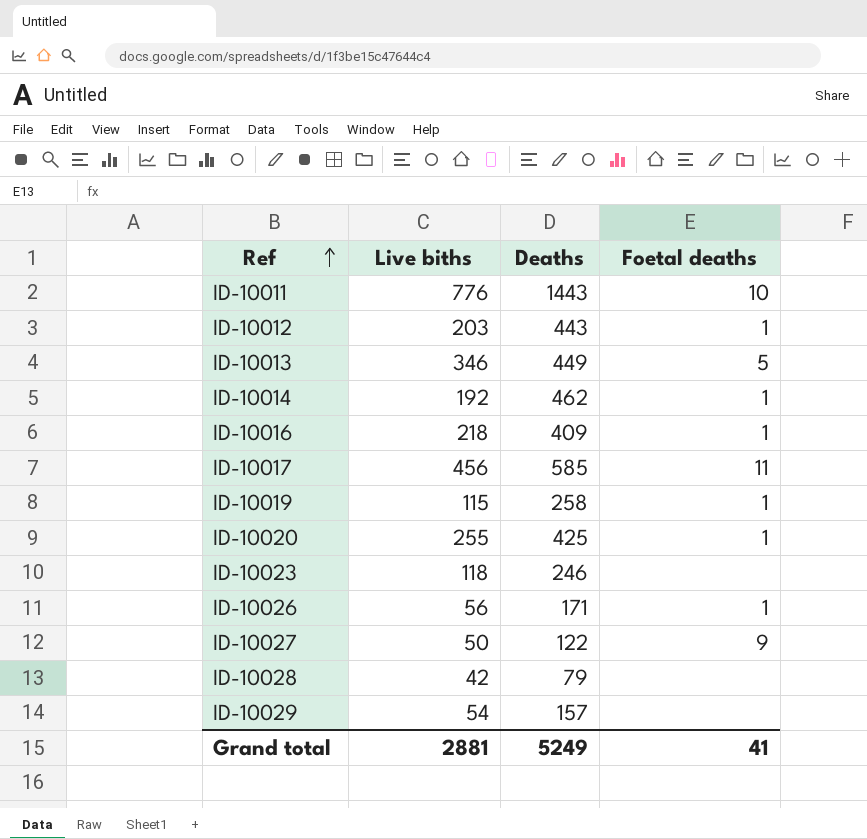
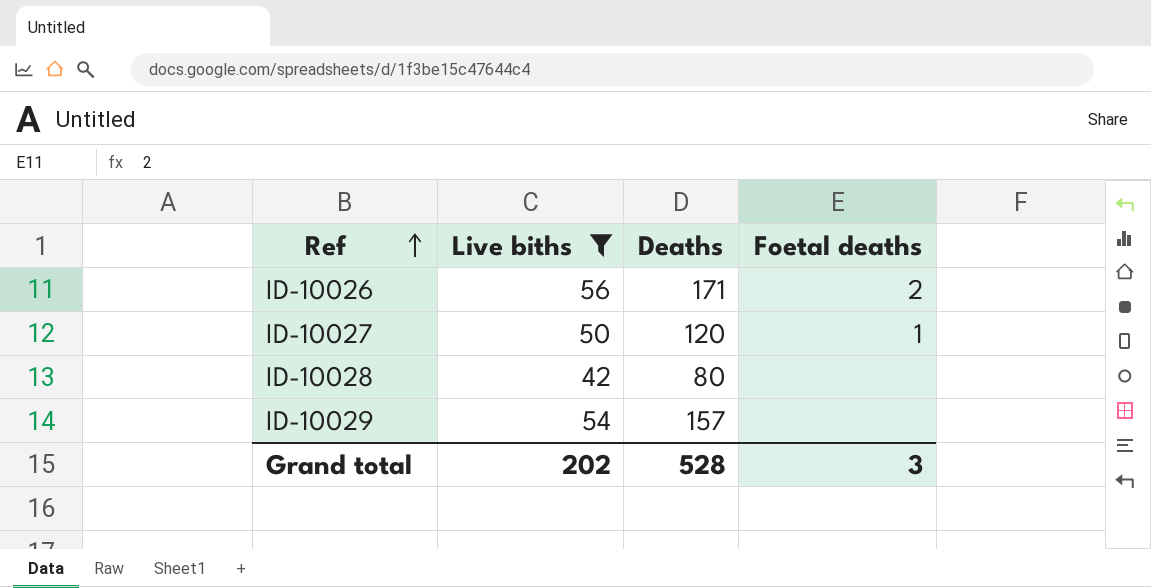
filter: none -> Live biths <= 56
ID-10026 | Foetal deaths: 1 -> 2
ID-10027 | Deaths: 122 -> 120
ID-10027 | Foetal deaths: 9 -> 1
ID-10028 | Deaths: 79 -> 80
Grand total | Live biths: 2881 -> 202
Grand total | Deaths: 5249 -> 528
Grand total | Foetal deaths: 41 -> 3

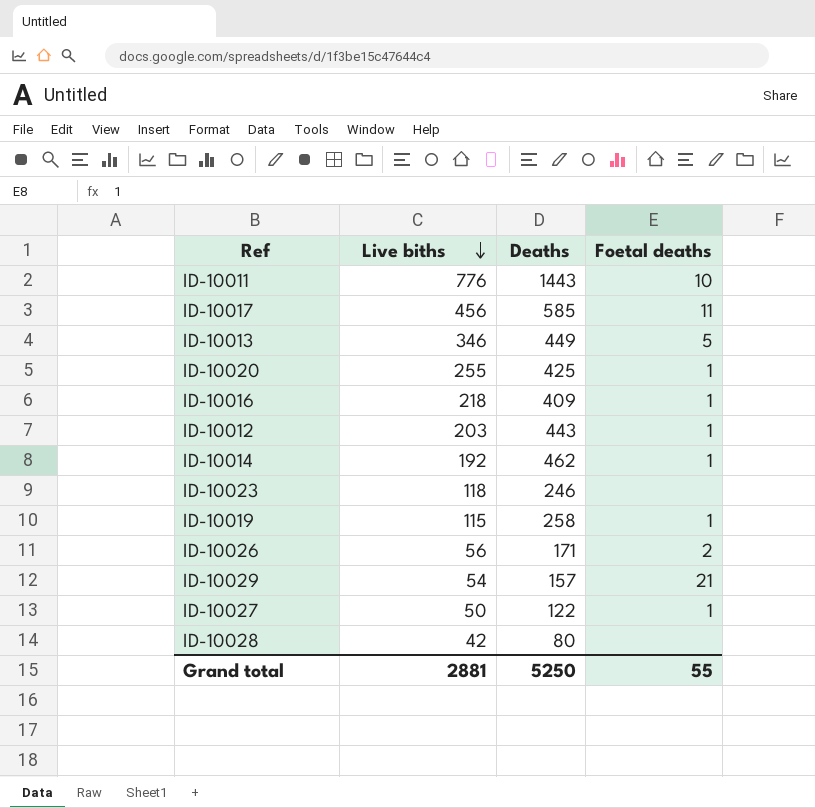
filter: Live biths <= 56 -> none
row order: Ref ascending -> Live biths descending
ID-10029 | Foetal deaths: none -> 21
ID-10027 | Deaths: 120 -> 122
Grand total | Live biths: 202 -> 2881
Grand total | Deaths: 528 -> 5250
Grand total | Foetal deaths: 3 -> 55

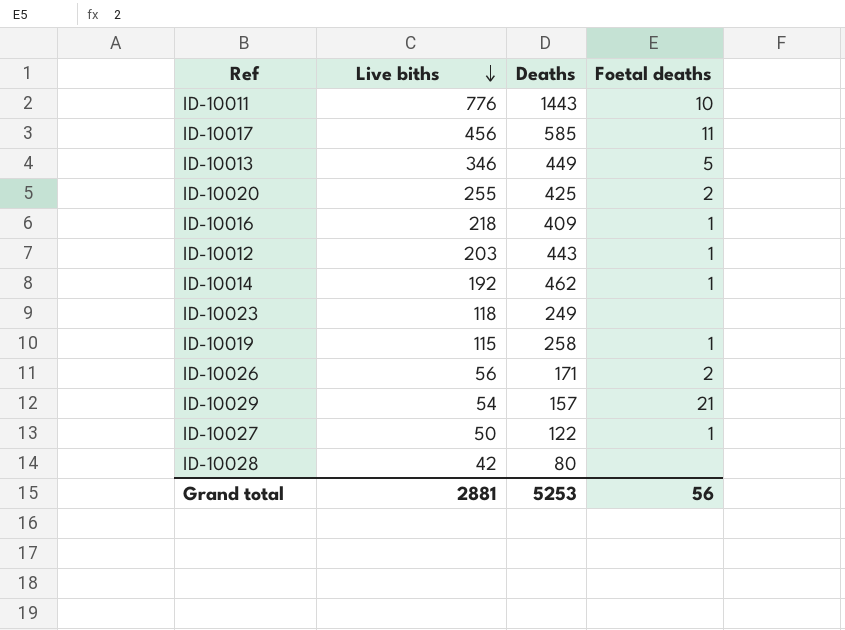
ID-10020 | Foetal deaths: 1 -> 2
ID-10023 | Deaths: 246 -> 249
Grand total | Deaths: 5250 -> 5253
Grand total | Foetal deaths: 55 -> 56

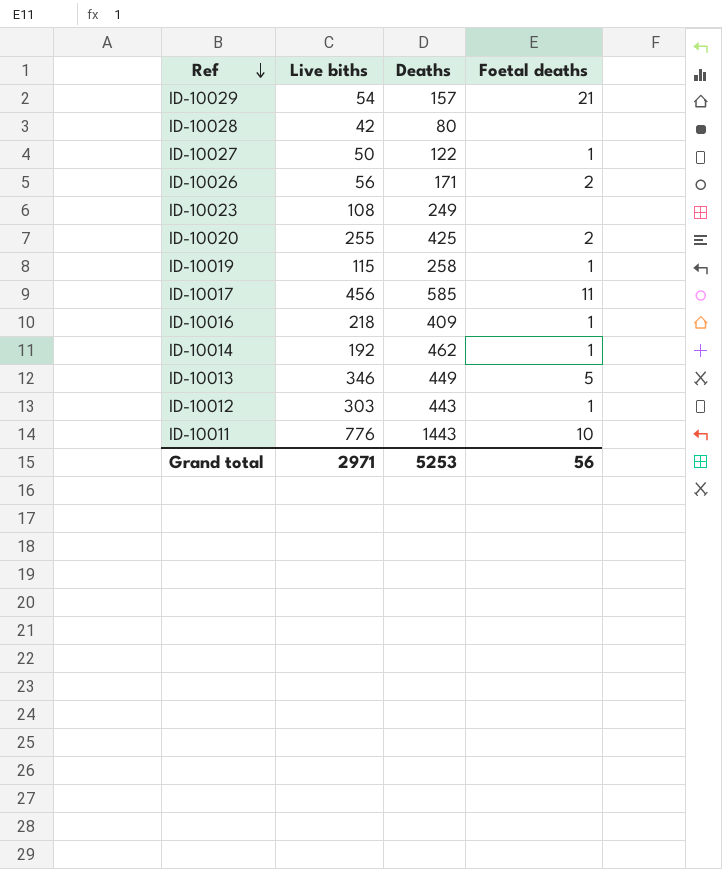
row order: Live biths descending -> Ref descending
ID-10023 | Live biths: 118 -> 108
ID-10012 | Live biths: 203 -> 303
Grand total | Live biths: 2881 -> 2971

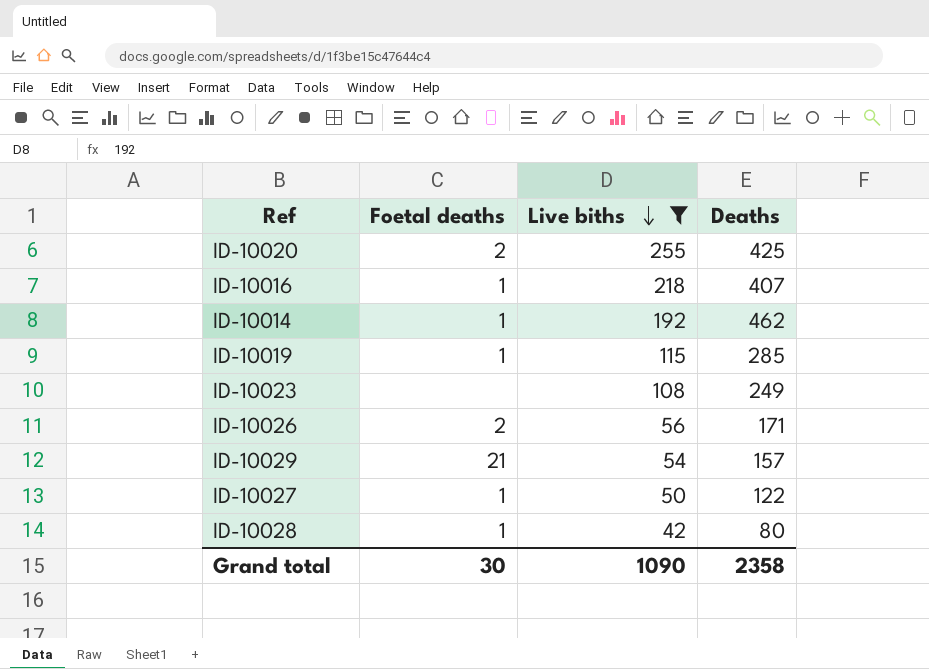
filter: none -> Live biths <= 255
row order: Ref descending -> Live biths descending
column Foetal deaths | position: 4 -> 2
ID-10016 | Deaths: 409 -> 407
ID-10019 | Deaths: 258 -> 285
ID-10028 | Foetal deaths: none -> 1
Grand total | Foetal deaths: 56 -> 30
Grand total | Live biths: 2971 -> 1090
Grand total | Deaths: 5253 -> 2358

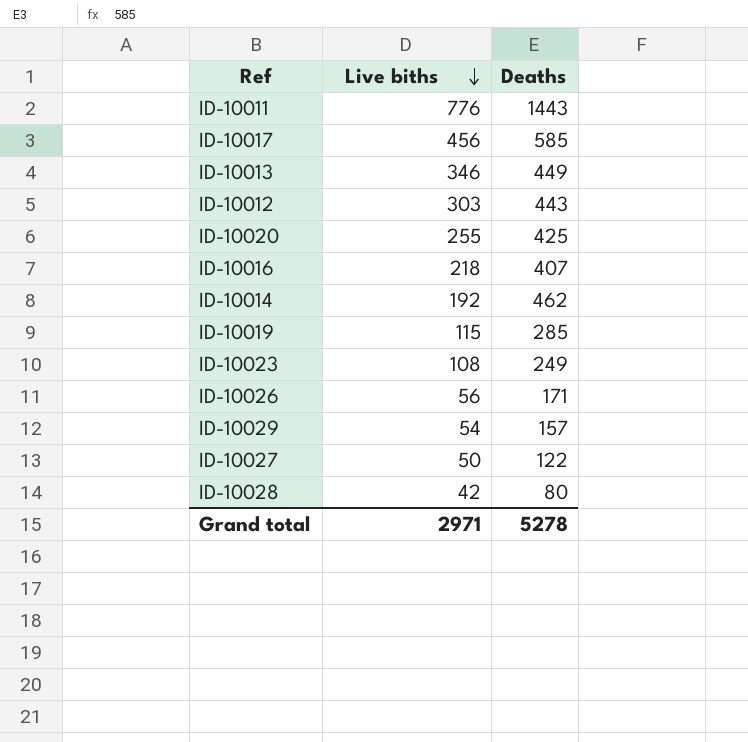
filter: Live biths <= 255 -> none
column Foetal deaths | position: 2 -> none
Grand total | Live biths: 1090 -> 2971
Grand total | Deaths: 2358 -> 5278

